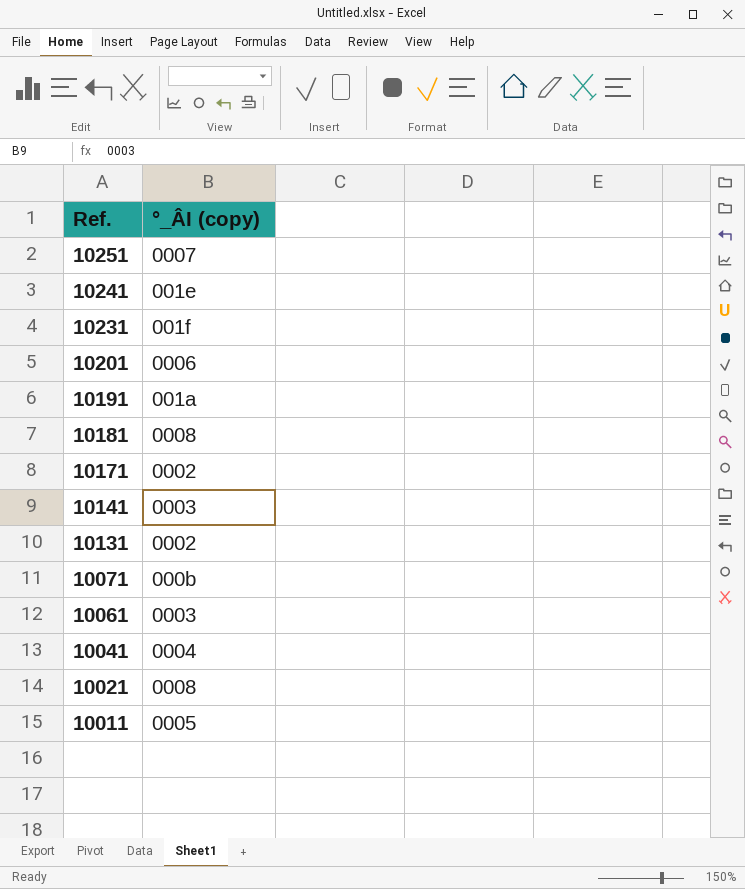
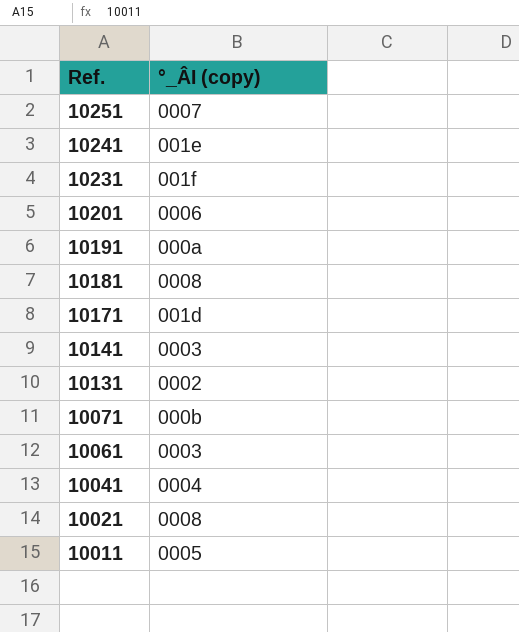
10191 | °_ÂI (copy): 001a -> 000a
10171 | °_ÂI (copy): 0002 -> 001d

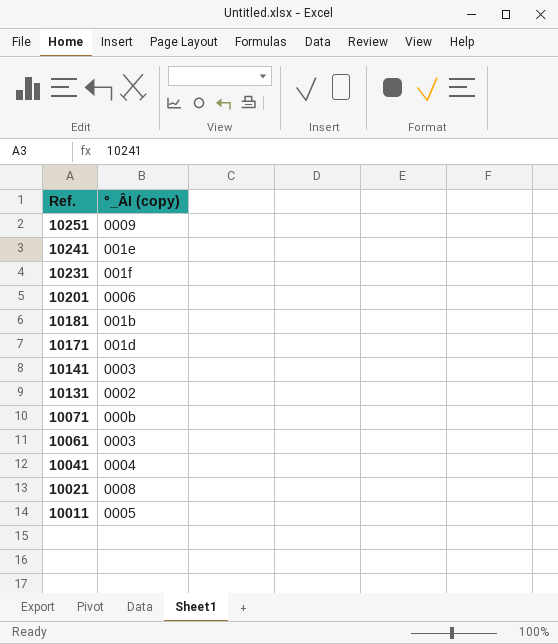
row 10191: 000a -> none
10251 | °_ÂI (copy): 0007 -> 0009
10181 | °_ÂI (copy): 0008 -> 001b

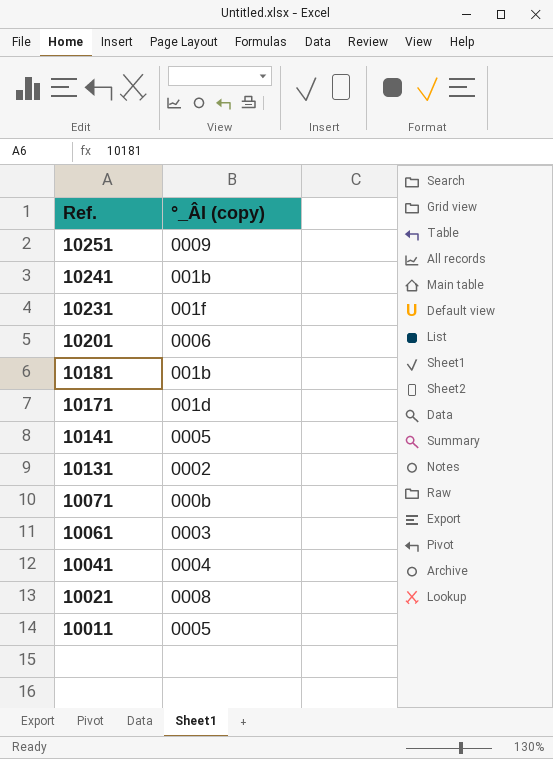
10241 | °_ÂI (copy): 001e -> 001b
10141 | °_ÂI (copy): 0003 -> 0005

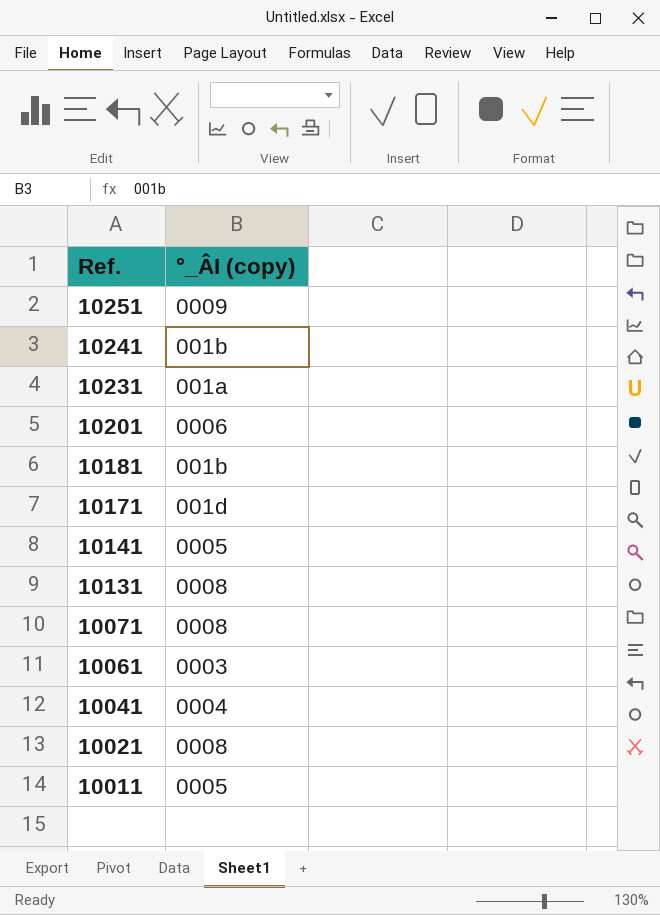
10231 | °_ÂI (copy): 001f -> 001a
10131 | °_ÂI (copy): 0002 -> 0008
10071 | °_ÂI (copy): 000b -> 0008

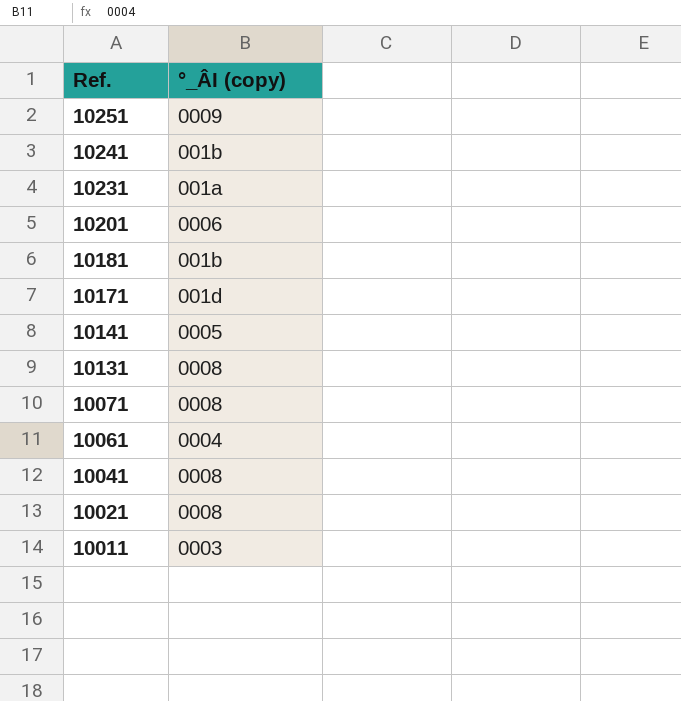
10061 | °_ÂI (copy): 0003 -> 0004
10041 | °_ÂI (copy): 0004 -> 0008
10011 | °_ÂI (copy): 0005 -> 0003

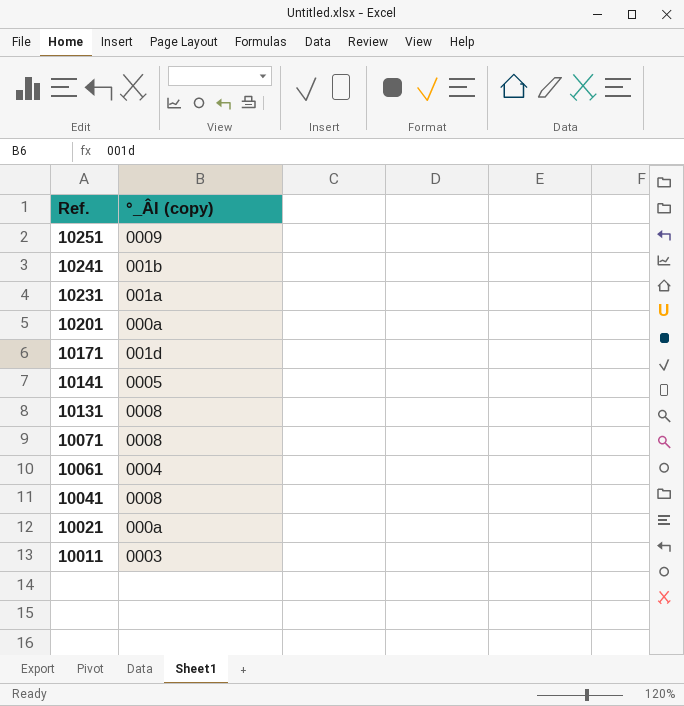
row 10181: 001b -> none
10201 | °_ÂI (copy): 0006 -> 000a
10021 | °_ÂI (copy): 0008 -> 000a

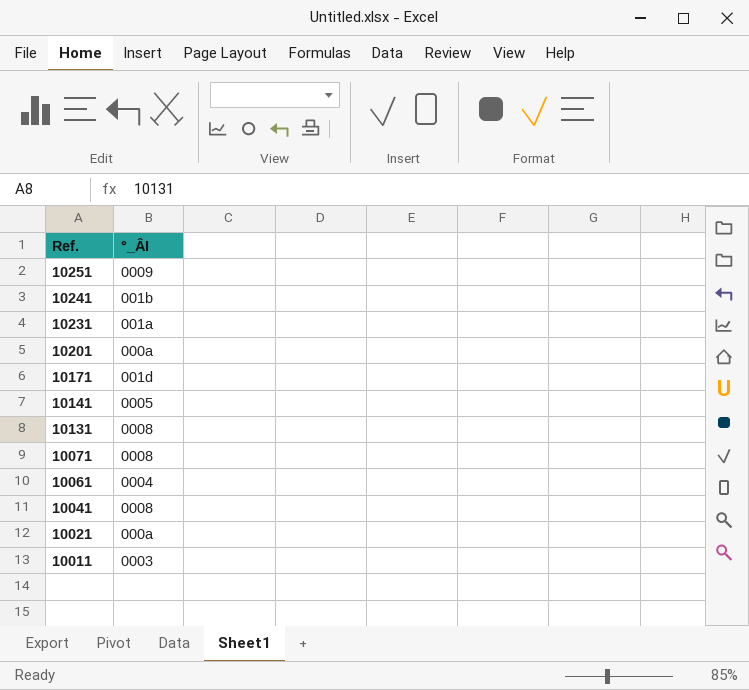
column name: °_ÂI (copy) -> °_ÂI

